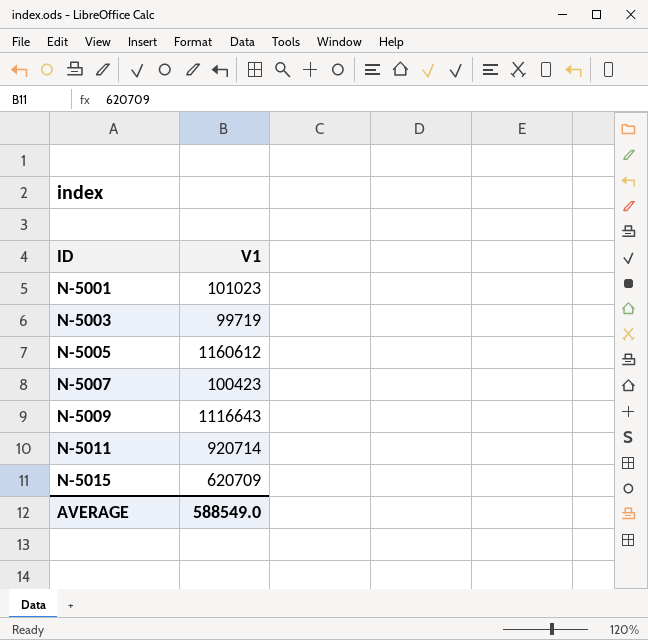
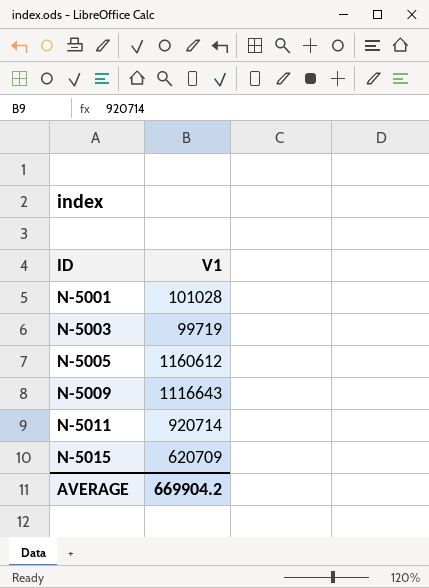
row N-5007: 100423 -> none
N-5001 | V1: 101023 -> 101028
AVERAGE | V1: 588549.0 -> 669904.2

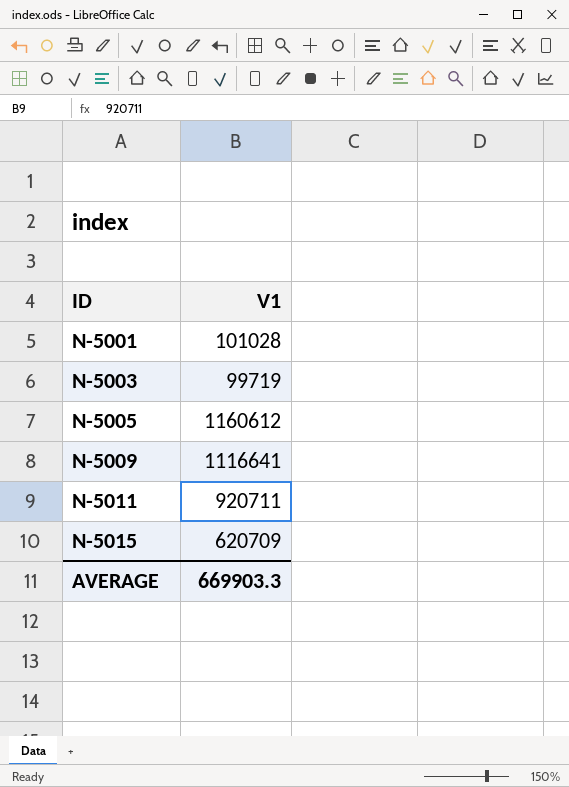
N-5009 | V1: 1116643 -> 1116641
N-5011 | V1: 920714 -> 920711
AVERAGE | V1: 669904.2 -> 669903.3

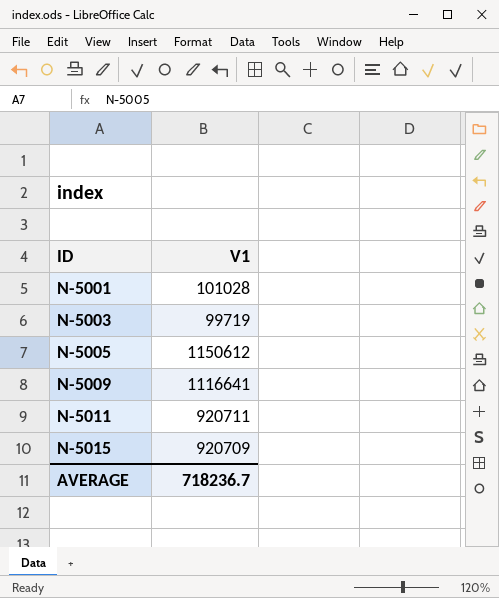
N-5005 | V1: 1160612 -> 1150612
N-5015 | V1: 620709 -> 920709
AVERAGE | V1: 669903.3 -> 718236.7

